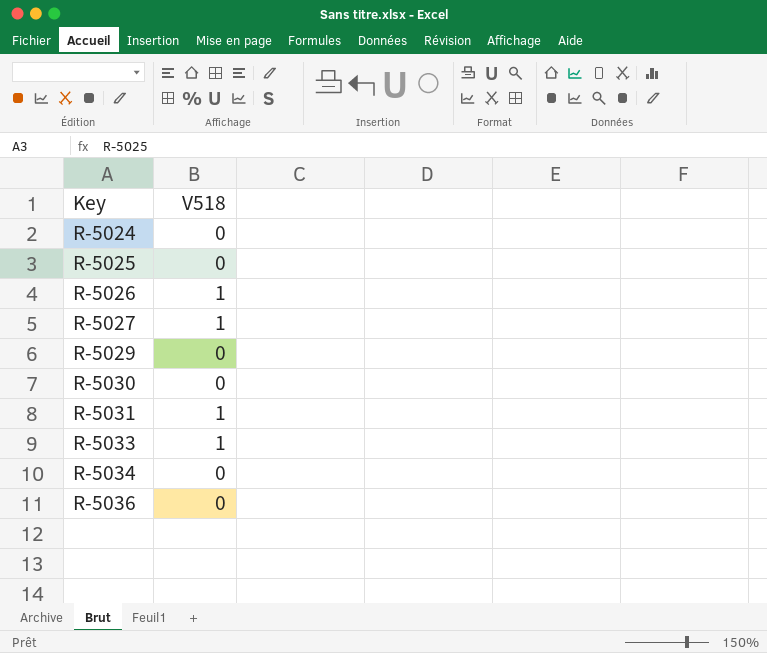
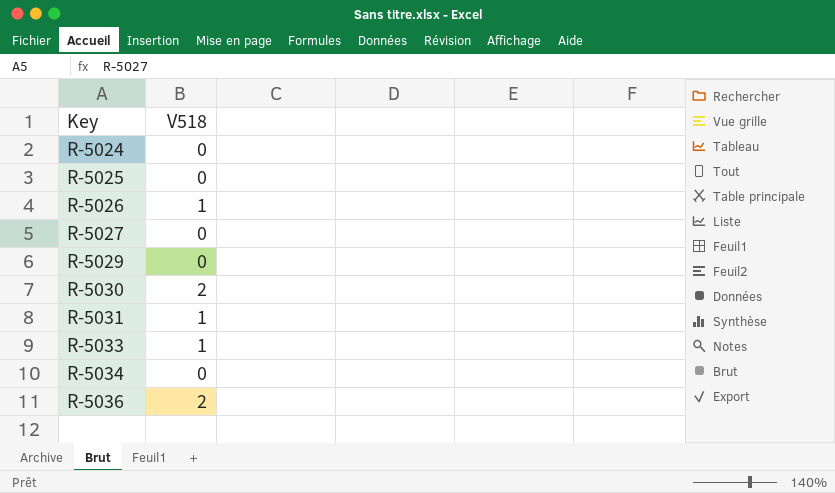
R-5027 | V518: 1 -> 0
R-5030 | V518: 0 -> 2
R-5036 | V518: 0 -> 2

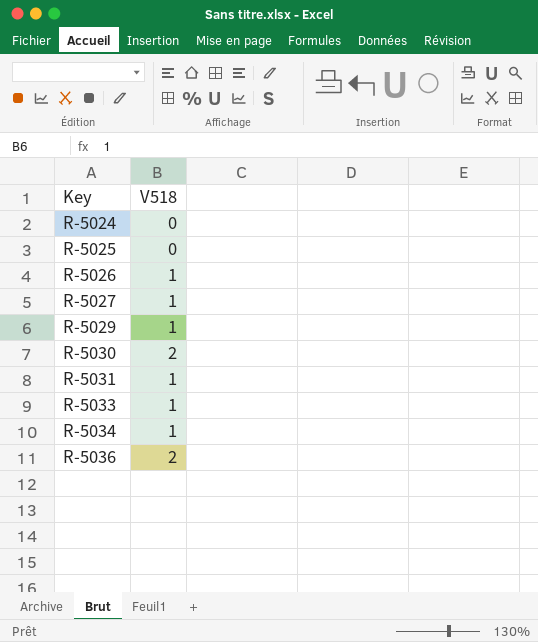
R-5027 | V518: 0 -> 1
R-5029 | V518: 0 -> 1
R-5034 | V518: 0 -> 1

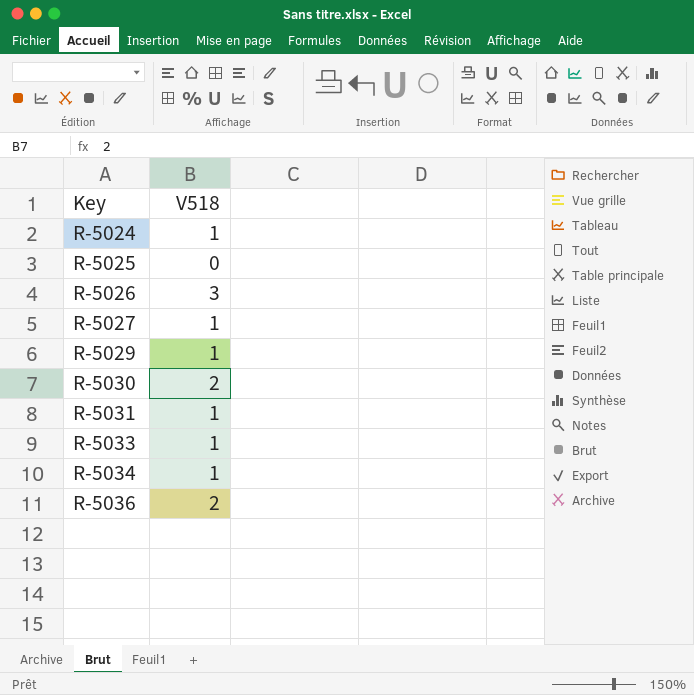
R-5024 | V518: 0 -> 1
R-5026 | V518: 1 -> 3

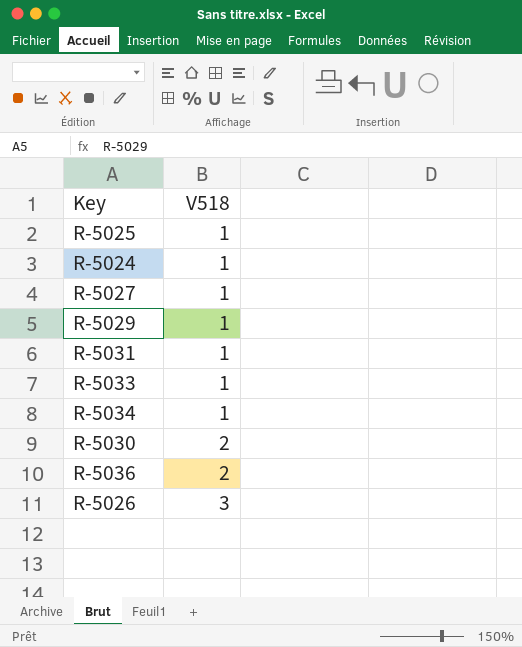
row order: Key ascending -> V518 ascending
R-5025 | V518: 0 -> 1

